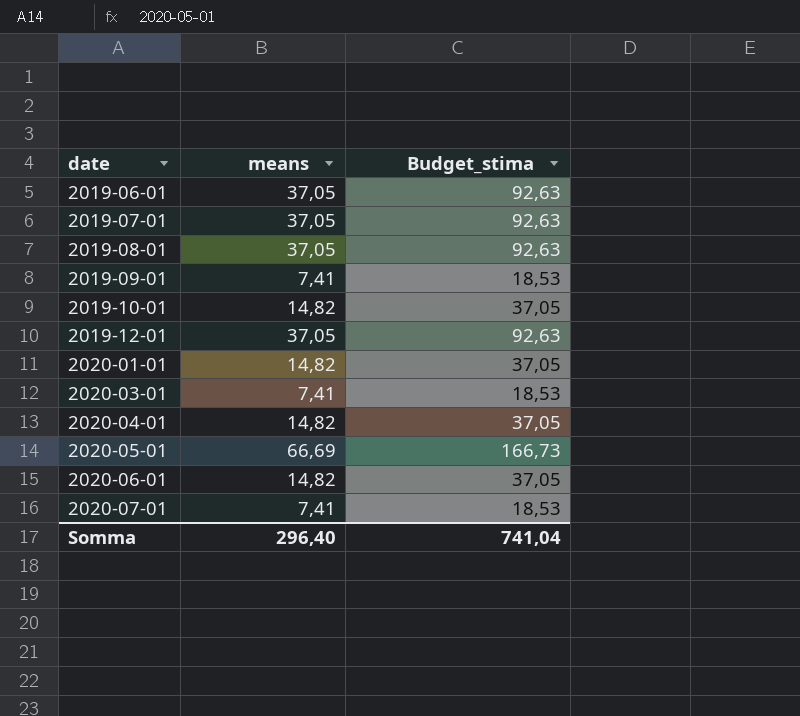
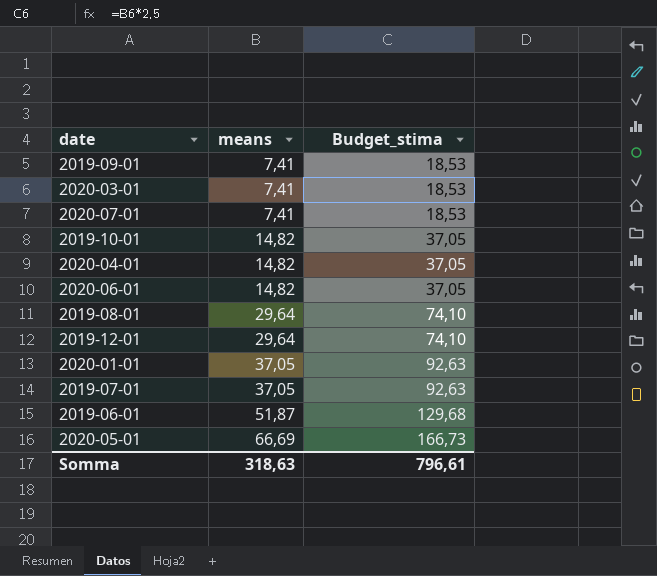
row order: date ascending -> means ascending
2019-08-01 | means: 37,05 -> 29,64
2019-08-01 | Budget_stima: 92,63 -> 74,10
2019-12-01 | means: 37,05 -> 29,64
2019-12-01 | Budget_stima: 92,63 -> 74,10
2020-01-01 | means: 14,82 -> 37,05
2020-01-01 | Budget_stima: 37,05 -> 92,63
2019-06-01 | means: 37,05 -> 51,87
2019-06-01 | Budget_stima: 92,63 -> 129,68
Somma | means: 296,40 -> 318,63
Somma | Budget_stima: 741,04 -> 796,61

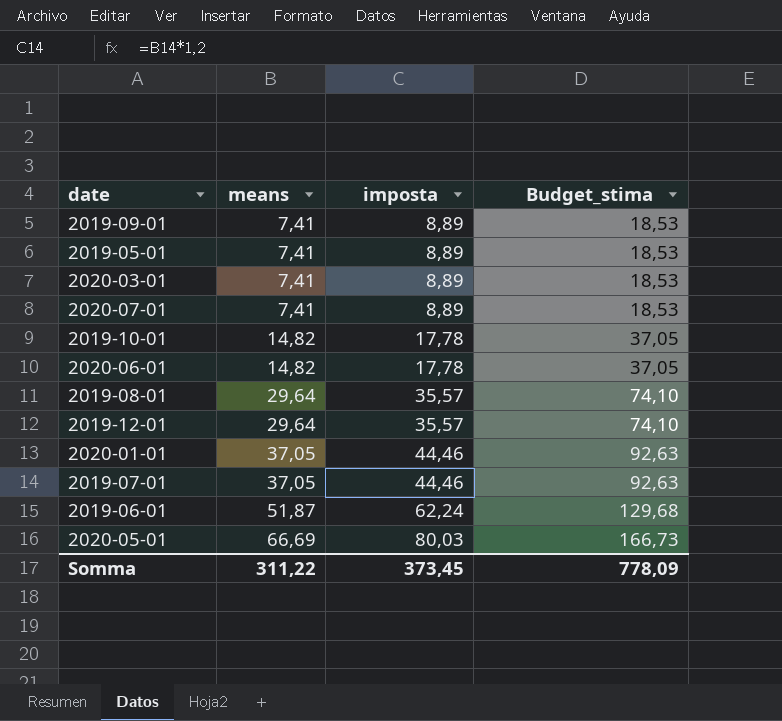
column imposta | formula: none -> [means] * 1,2
row 2020-04-01: 14,82 | 37,05 -> none
row 2019-05-01: none -> 7,41 | 8,89 | 18,53
Somma | means: 318,63 -> 311,22
Somma | Budget_stima: 796,61 -> 778,09

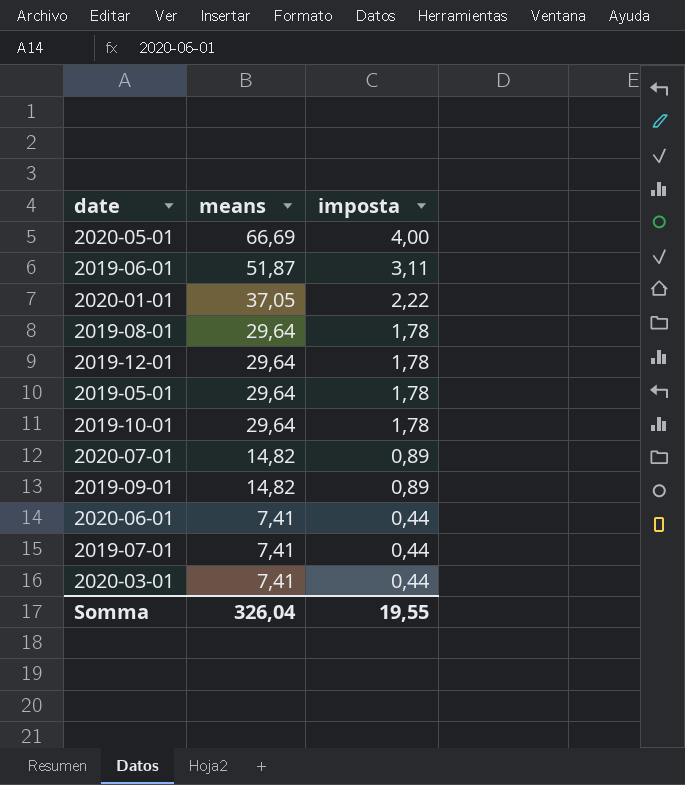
row order: means ascending -> means descending
column Budget_stima | formula: [means] * 2,5 -> none
column imposta | formula: [means] * 1,2 -> [means] * 0,06
2019-05-01 | means: 7,41 -> 29,64
2019-10-01 | means: 14,82 -> 29,64
2020-07-01 | means: 7,41 -> 14,82
2019-09-01 | means: 7,41 -> 14,82
2020-06-01 | means: 14,82 -> 7,41
2019-07-01 | means: 37,05 -> 7,41
Somma | means: 311,22 -> 326,04
Somma | imposta: 373,45 -> 19,55

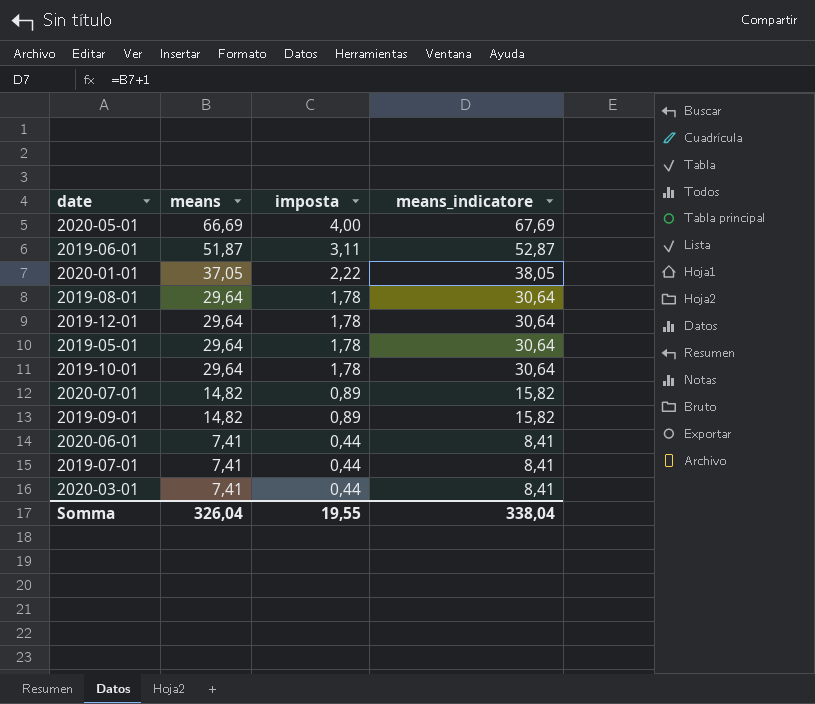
column means_indicatore | formula: none -> [means] + 1

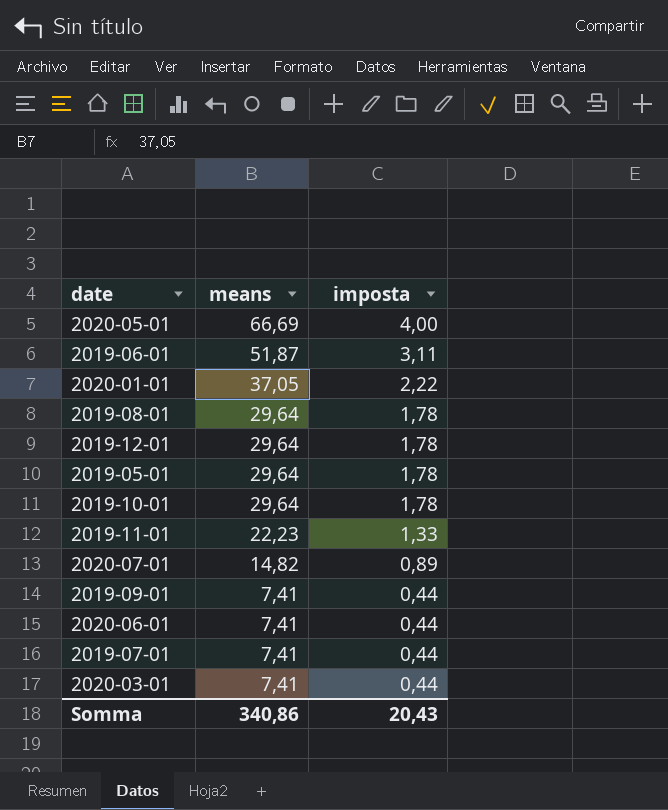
column means_indicatore | formula: [means] + 1 -> none
row 2019-11-01: none -> 22,23 | 1,33
2019-09-01 | means: 14,82 -> 7,41
2019-09-01 | imposta: 0,89 -> 0,44
Somma | means: 326,04 -> 340,86
Somma | imposta: 19,55 -> 20,43

